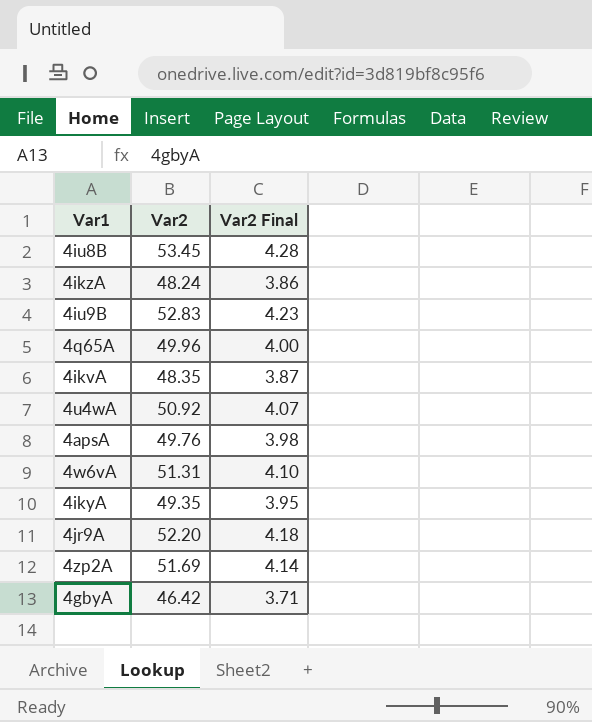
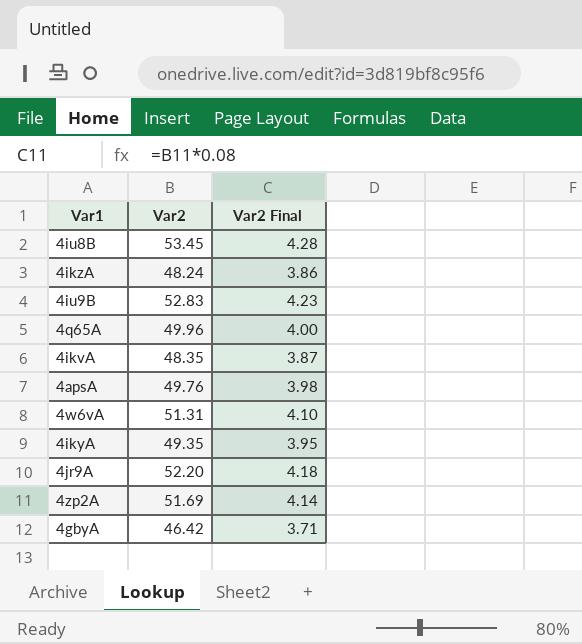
row 4u4wA: 50.92 | 4.07 -> none

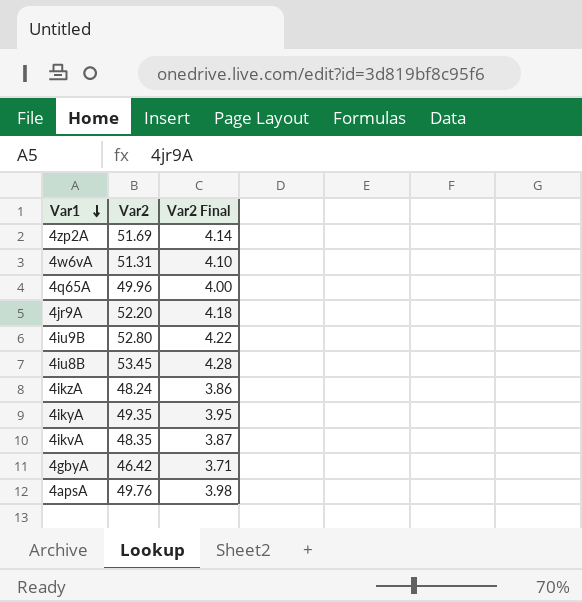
row order: none -> Var1 descending
4iu9B | Var2: 52.83 -> 52.80
4iu9B | Var2 Final: 4.23 -> 4.22

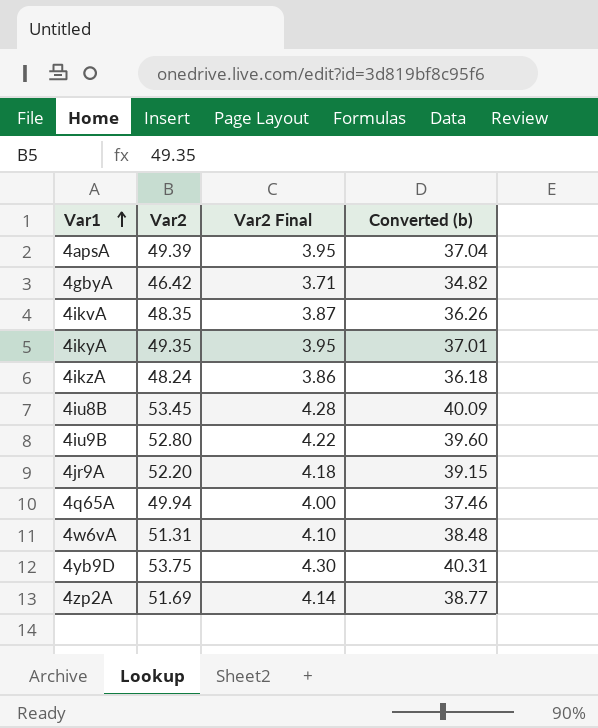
row order: Var1 descending -> Var1 ascending
column Converted (b) | formula: none -> [Var2] * 0.75
4apsA | Var2: 49.76 -> 49.39
4apsA | Var2 Final: 3.98 -> 3.95
4q65A | Var2: 49.96 -> 49.94
row 4yb9D: none -> 53.75 | 4.30 | 40.31

